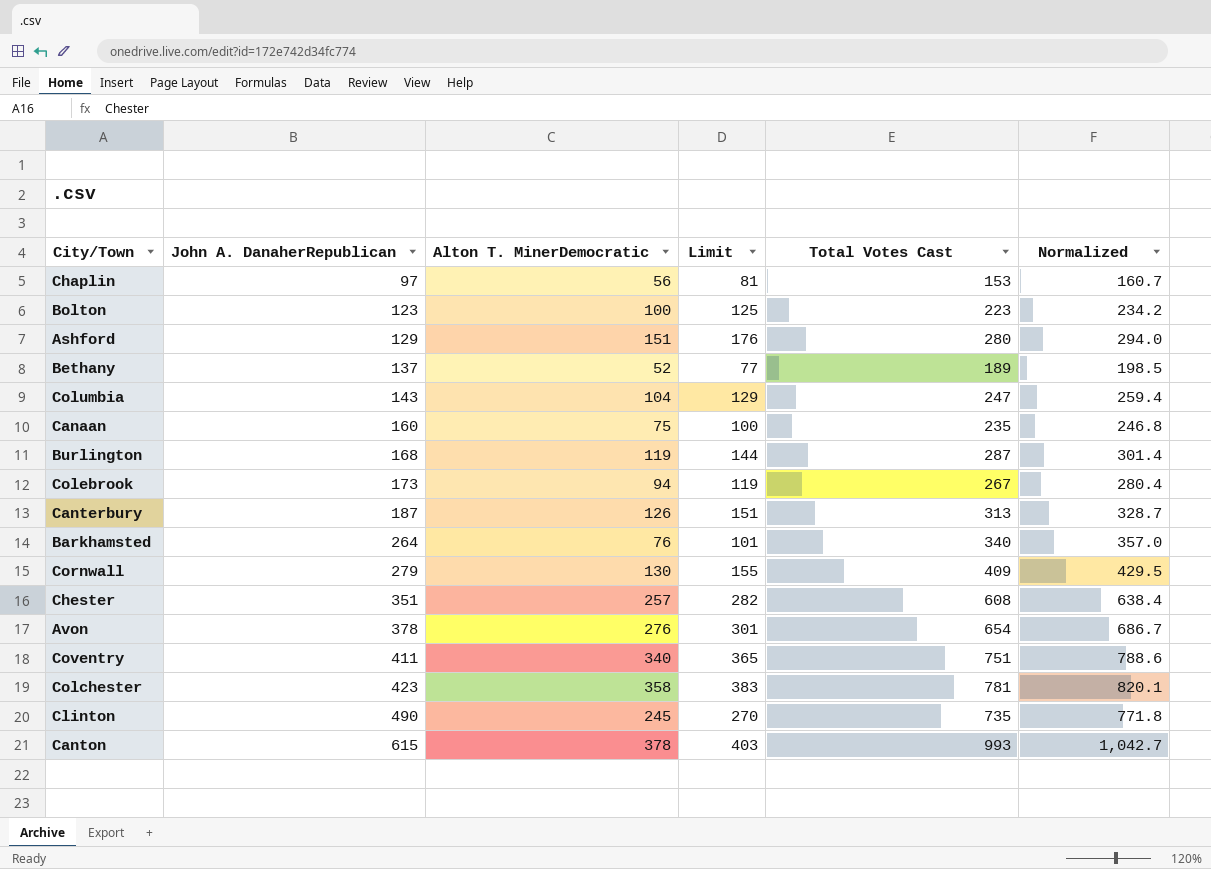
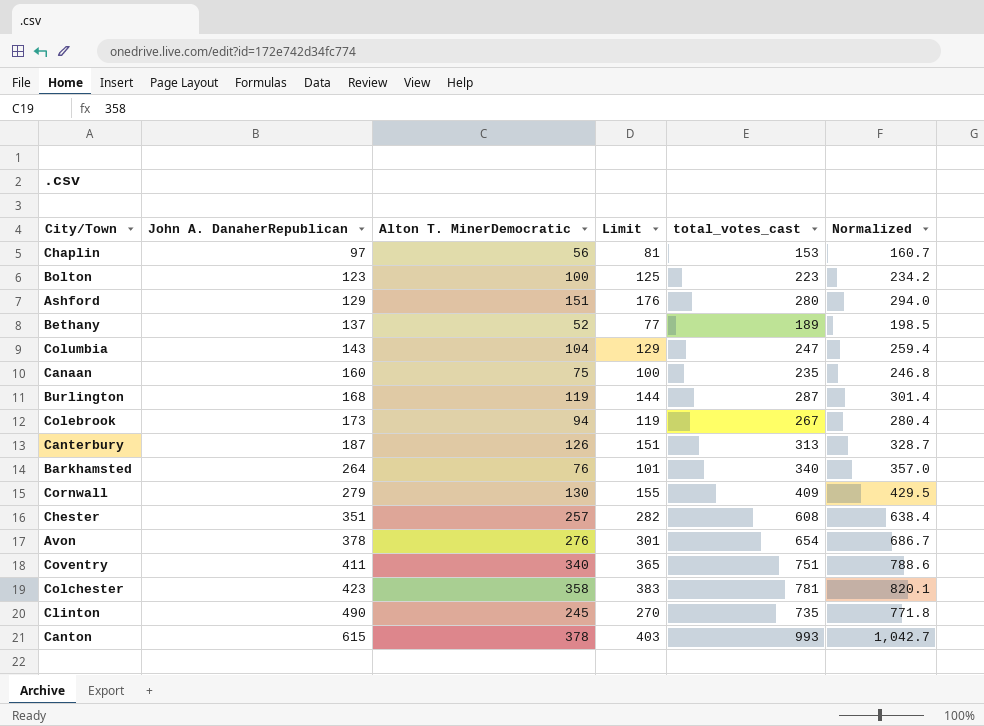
column name: Total Votes Cast -> total_votes_cast

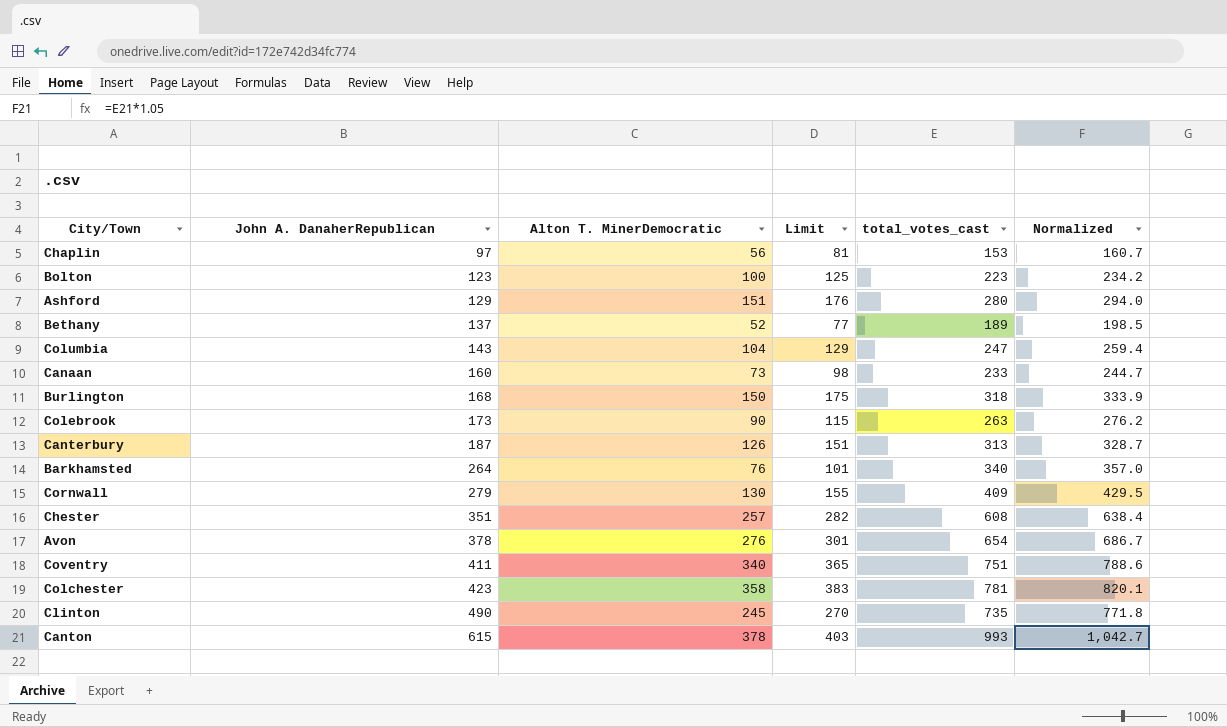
Canaan | Alton T. MinerDemocratic: 75 -> 73
Canaan | Limit: 100 -> 98
Canaan | total_votes_cast: 235 -> 233
Canaan | Normalized: 246.8 -> 244.7
Burlington | Alton T. MinerDemocratic: 119 -> 150
Burlington | Limit: 144 -> 175
Burlington | total_votes_cast: 287 -> 318
Burlington | Normalized: 301.4 -> 333.9
Colebrook | Alton T. MinerDemocratic: 94 -> 90
Colebrook | Limit: 119 -> 115
Colebrook | total_votes_cast: 267 -> 263
Colebrook | Normalized: 280.4 -> 276.2

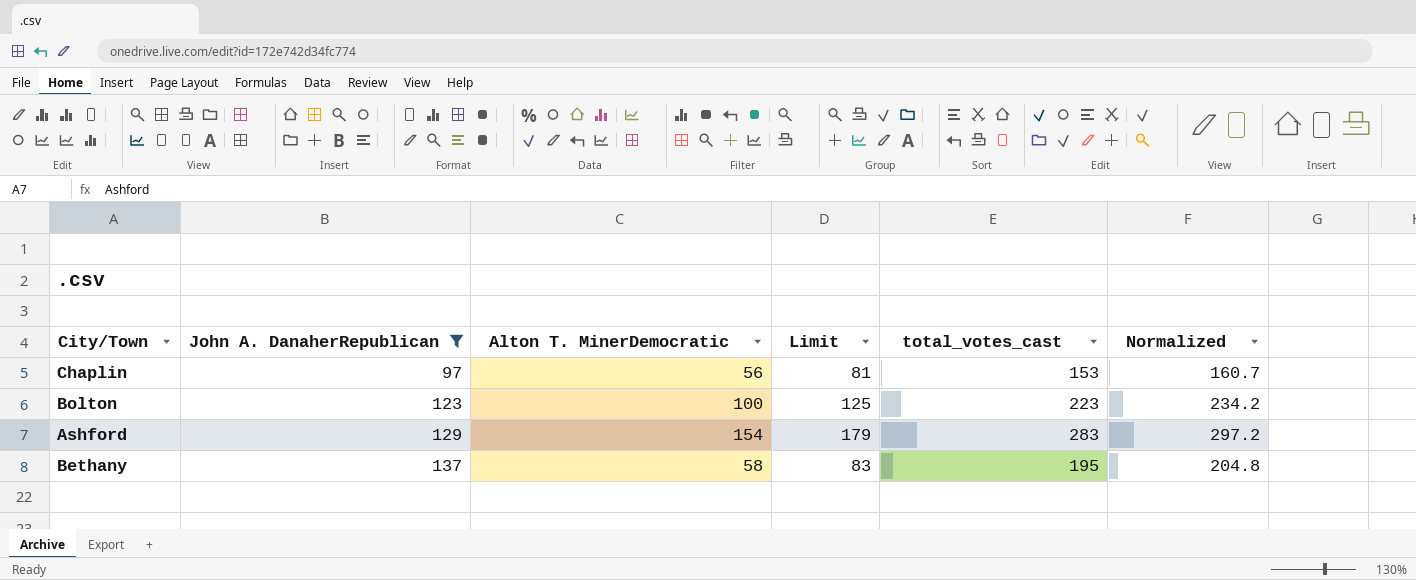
filter: none -> John A. DanaherRepublican <= 137
Ashford | Alton T. MinerDemocratic: 151 -> 154
Ashford | Limit: 176 -> 179
Ashford | total_votes_cast: 280 -> 283
Ashford | Normalized: 294.0 -> 297.2
Bethany | Alton T. MinerDemocratic: 52 -> 58
Bethany | Limit: 77 -> 83
Bethany | total_votes_cast: 189 -> 195
Bethany | Normalized: 198.5 -> 204.8

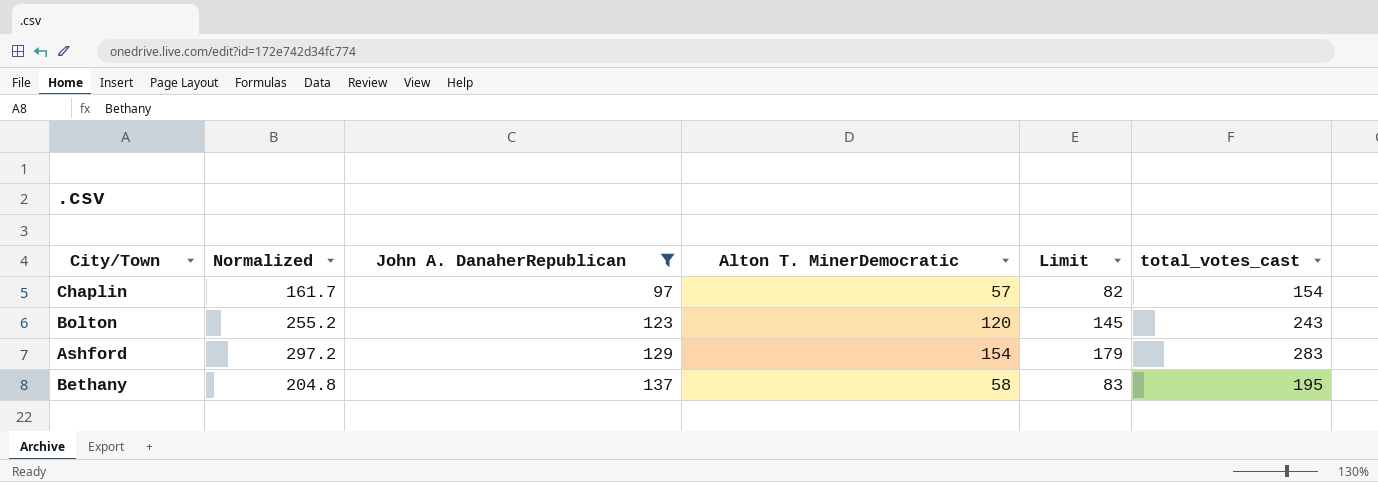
column Normalized | position: 6 -> 2
Chaplin | Normalized: 160.7 -> 161.7
Chaplin | Alton T. MinerDemocratic: 56 -> 57
Chaplin | Limit: 81 -> 82
Chaplin | total_votes_cast: 153 -> 154
Bolton | Normalized: 234.2 -> 255.2
Bolton | Alton T. MinerDemocratic: 100 -> 120
Bolton | Limit: 125 -> 145
Bolton | total_votes_cast: 223 -> 243

